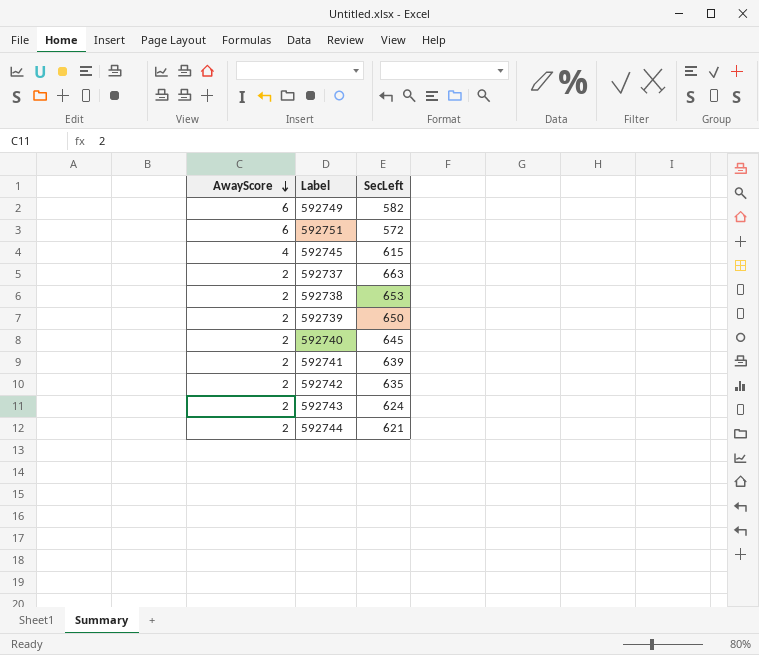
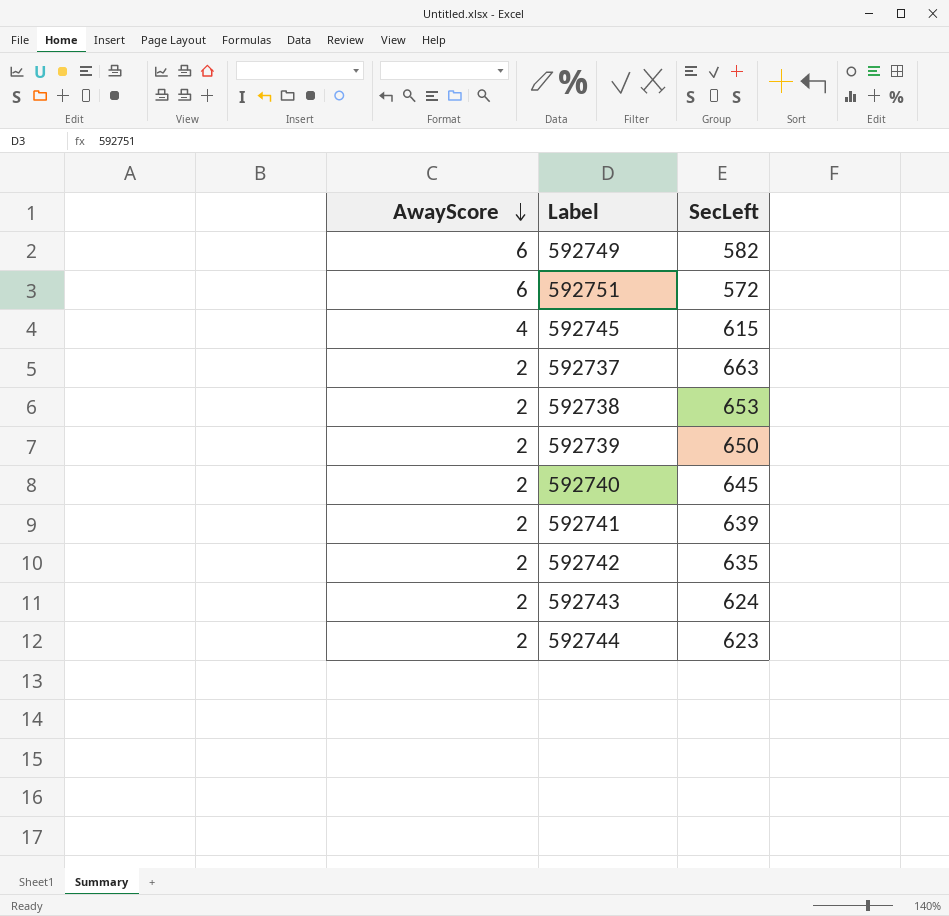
592744 | SecLeft: 621 -> 623

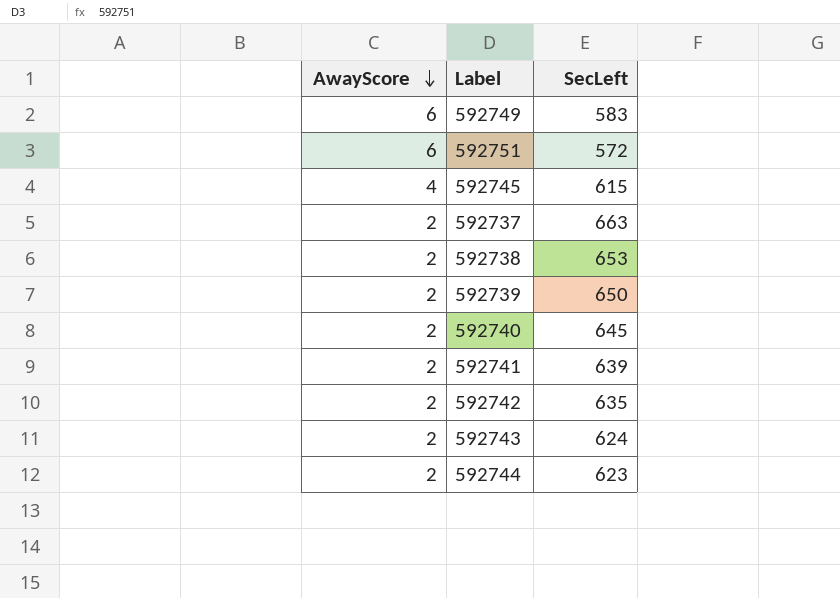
592749 | SecLeft: 582 -> 583

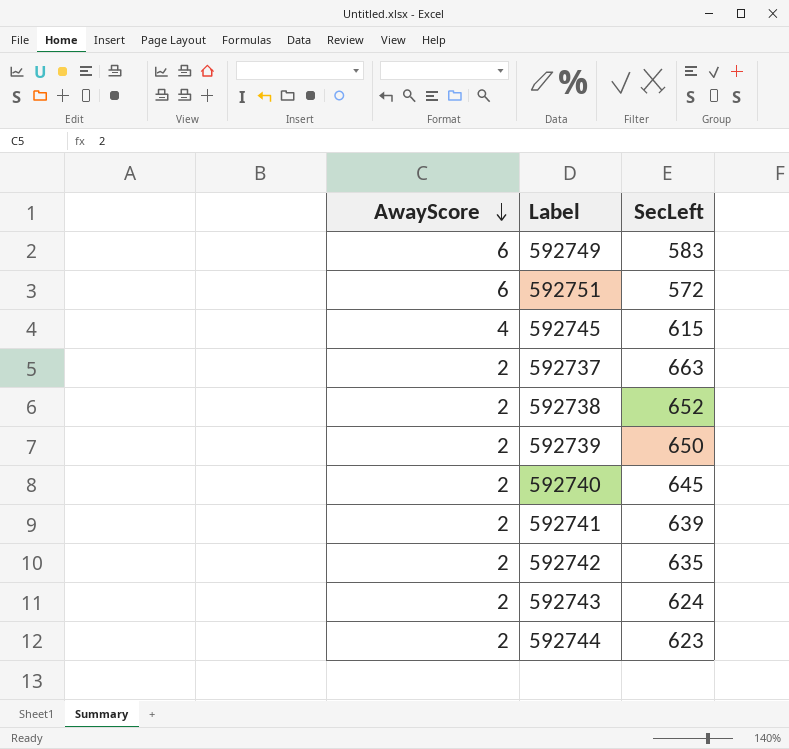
592738 | SecLeft: 653 -> 652

